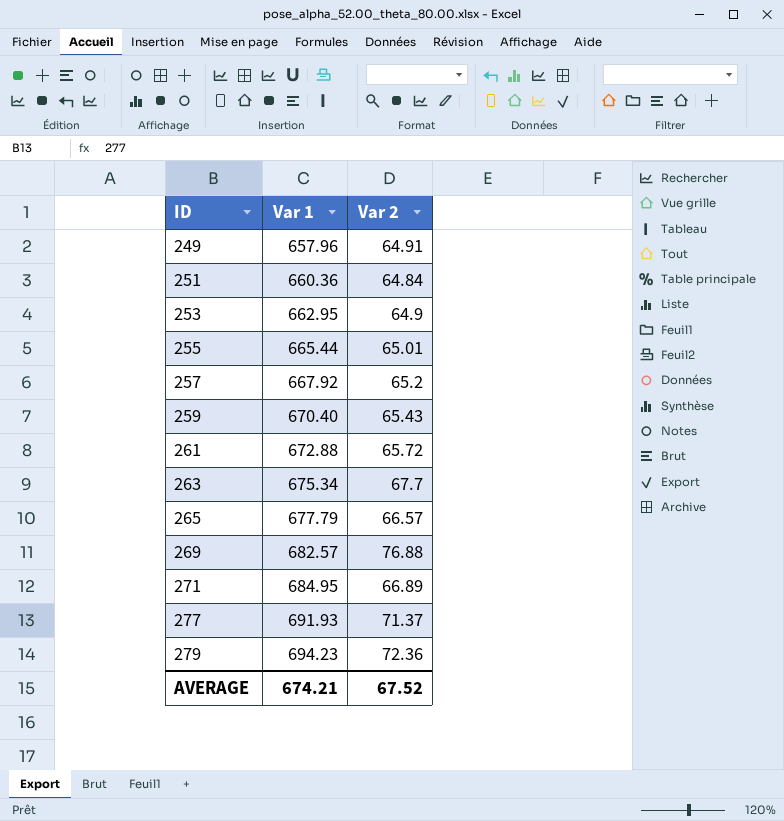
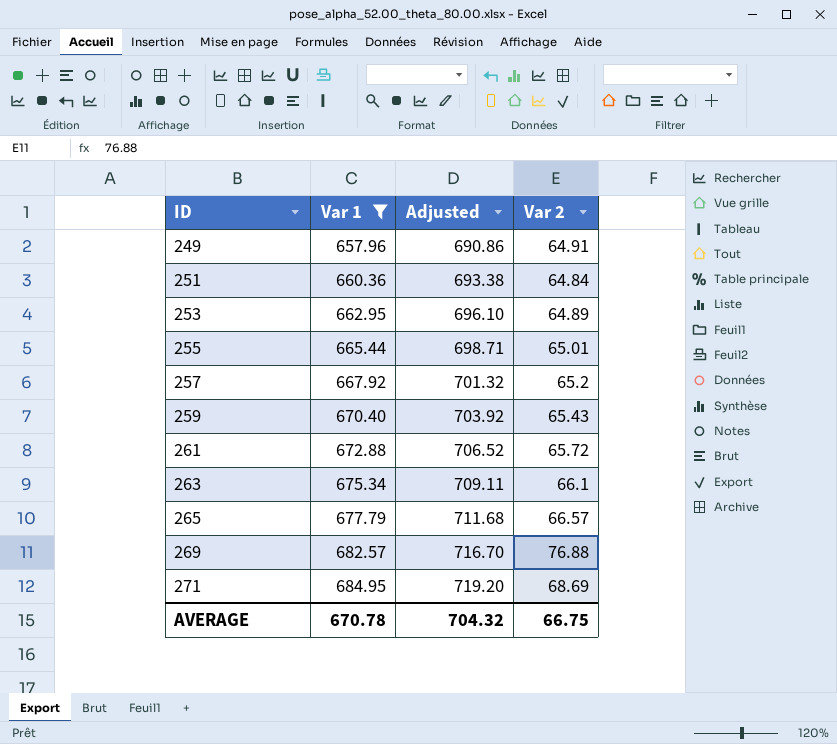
filter: none -> Var 1 <= 684.95
column Adjusted | formula: none -> [Var 1] * 1.05
253 | Var 2: 64.9 -> 64.89
263 | Var 2: 67.7 -> 66.1
271 | Var 2: 66.89 -> 68.69
AVERAGE | Var 1: 674.21 -> 670.78
AVERAGE | Var 2: 67.52 -> 66.75

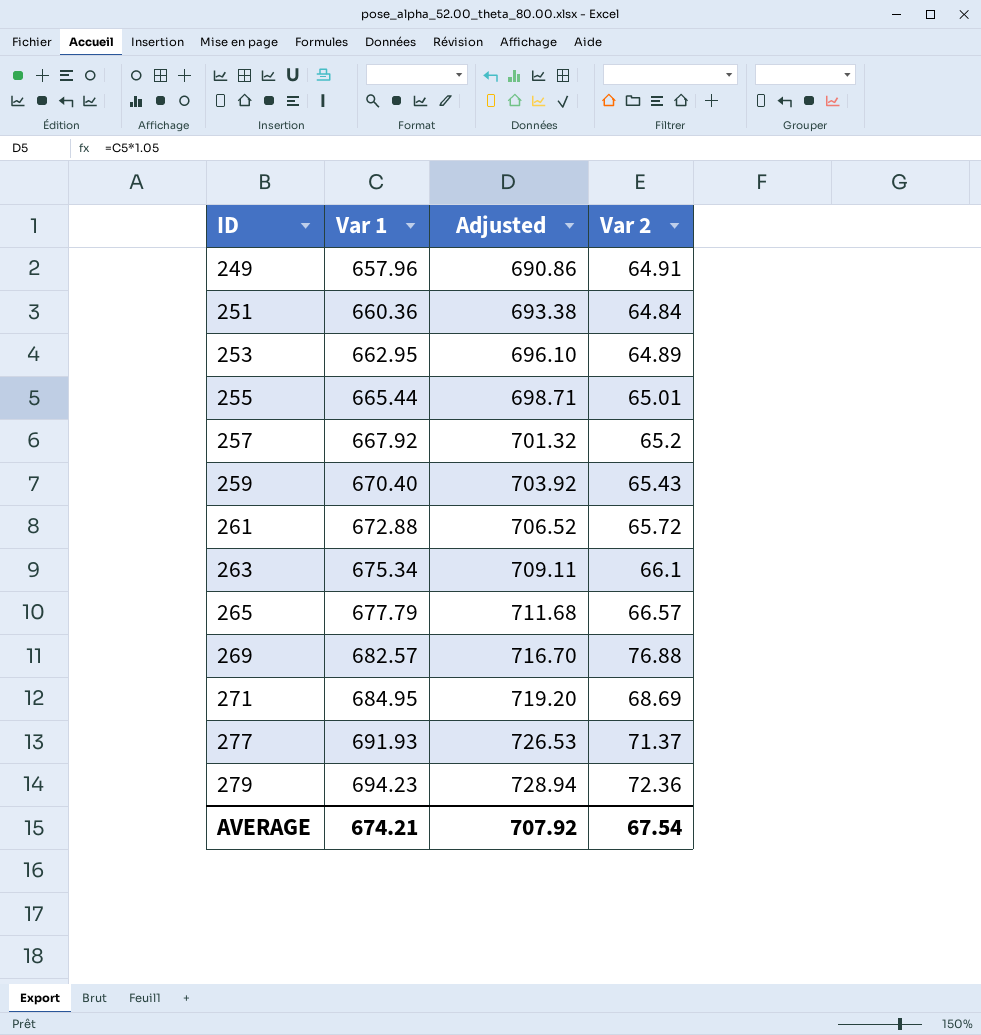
filter: Var 1 <= 684.95 -> none
AVERAGE | Var 1: 670.78 -> 674.21
AVERAGE | Adjusted: 704.32 -> 707.92
AVERAGE | Var 2: 66.75 -> 67.54

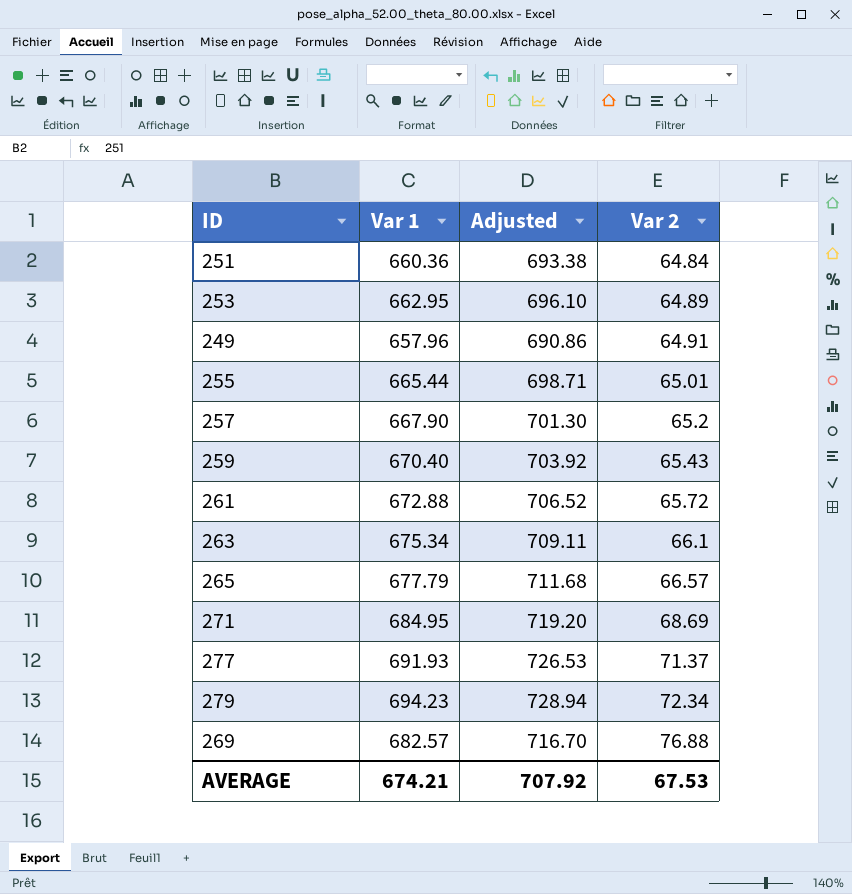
row order: ID ascending -> Var 2 ascending
257 | Var 1: 667.92 -> 667.90
257 | Adjusted: 701.32 -> 701.30
279 | Var 2: 72.36 -> 72.34
AVERAGE | Var 2: 67.54 -> 67.53

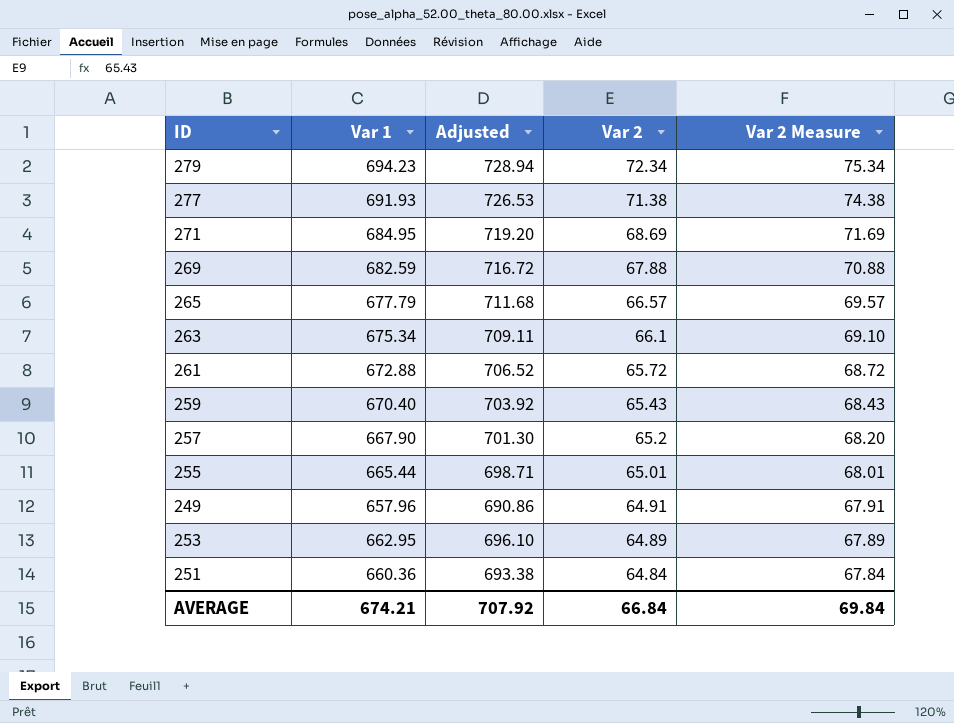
row order: Var 2 ascending -> Var 2 descending
column Var 2 Measure | formula: none -> [Var 2] + 3
277 | Var 2: 71.37 -> 71.38
269 | Var 1: 682.57 -> 682.59
269 | Adjusted: 716.70 -> 716.72
269 | Var 2: 76.88 -> 67.88
AVERAGE | Var 2: 67.53 -> 66.84

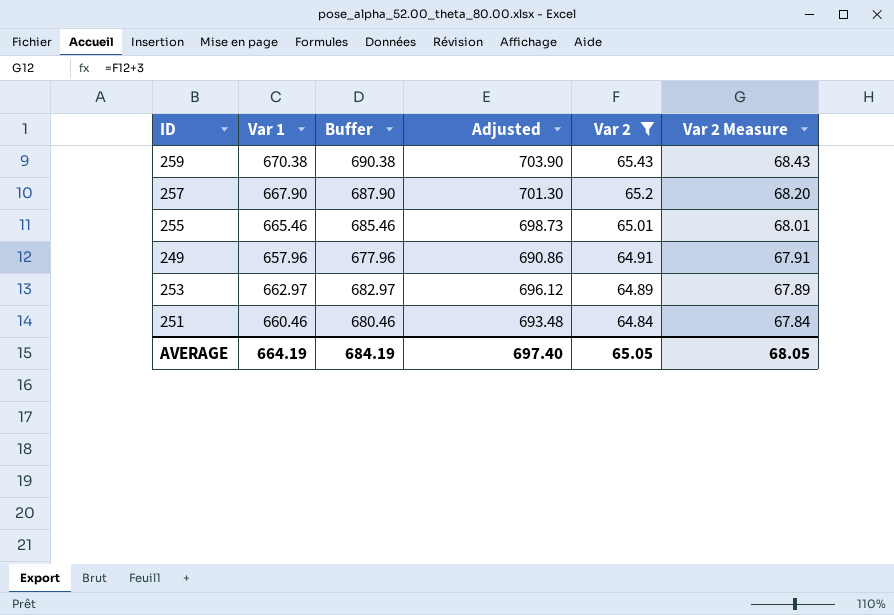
filter: none -> Var 2 <= 65.43
column Buffer | formula: none -> [Var 1] + 20
259 | Var 1: 670.40 -> 670.38
259 | Adjusted: 703.92 -> 703.90
255 | Var 1: 665.44 -> 665.46
255 | Adjusted: 698.71 -> 698.73
253 | Var 1: 662.95 -> 662.97
253 | Adjusted: 696.10 -> 696.12
251 | Var 1: 660.36 -> 660.46
251 | Adjusted: 693.38 -> 693.48
AVERAGE | Var 1: 674.21 -> 664.19
AVERAGE | Adjusted: 707.92 -> 697.40
AVERAGE | Var 2: 66.84 -> 65.05
AVERAGE | Var 2 Measure: 69.84 -> 68.05

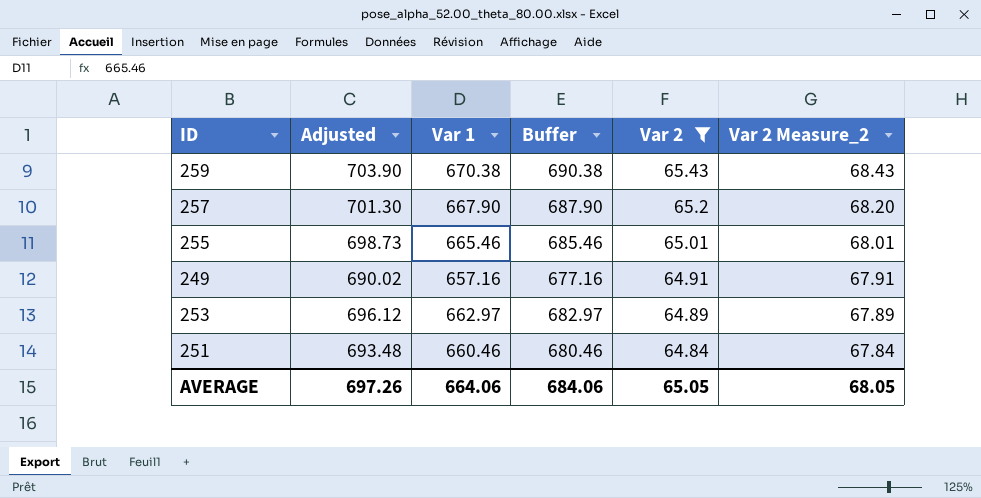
column Adjusted | position: 4 -> 2
column name: Var 2 Measure -> Var 2 Measure_2
249 | Adjusted: 690.86 -> 690.02
249 | Var 1: 657.96 -> 657.16
249 | Buffer: 677.96 -> 677.16
AVERAGE | Adjusted: 697.40 -> 697.26
AVERAGE | Var 1: 664.19 -> 664.06
AVERAGE | Buffer: 684.19 -> 684.06

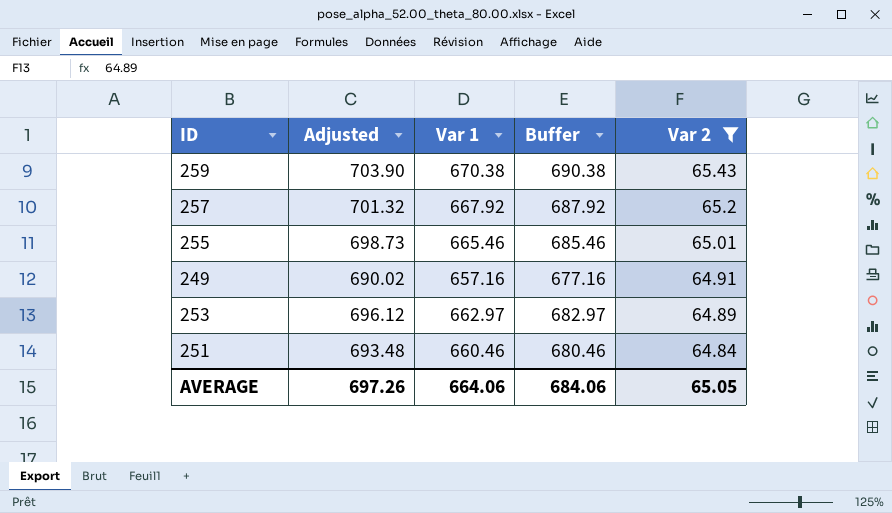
column Var 2 Measure_2 | formula: [Var 2] + 3 -> none
257 | Adjusted: 701.30 -> 701.32
257 | Var 1: 667.90 -> 667.92
257 | Buffer: 687.90 -> 687.92

